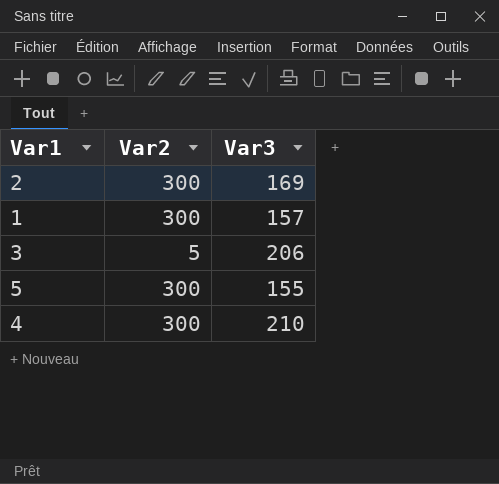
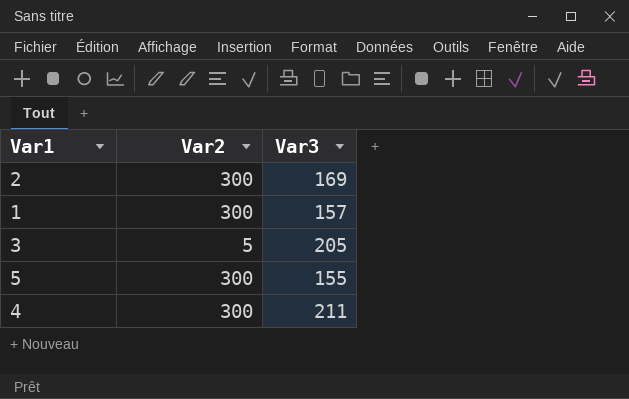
3 | Var3: 206 -> 205
4 | Var3: 210 -> 211

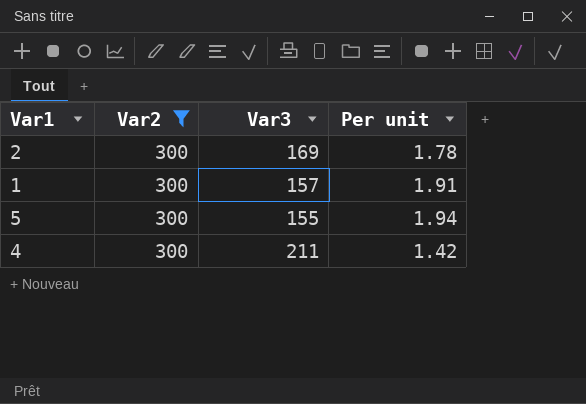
filter: none -> Var2 = 300
column Per unit | formula: none -> [Var2] / [Var3]

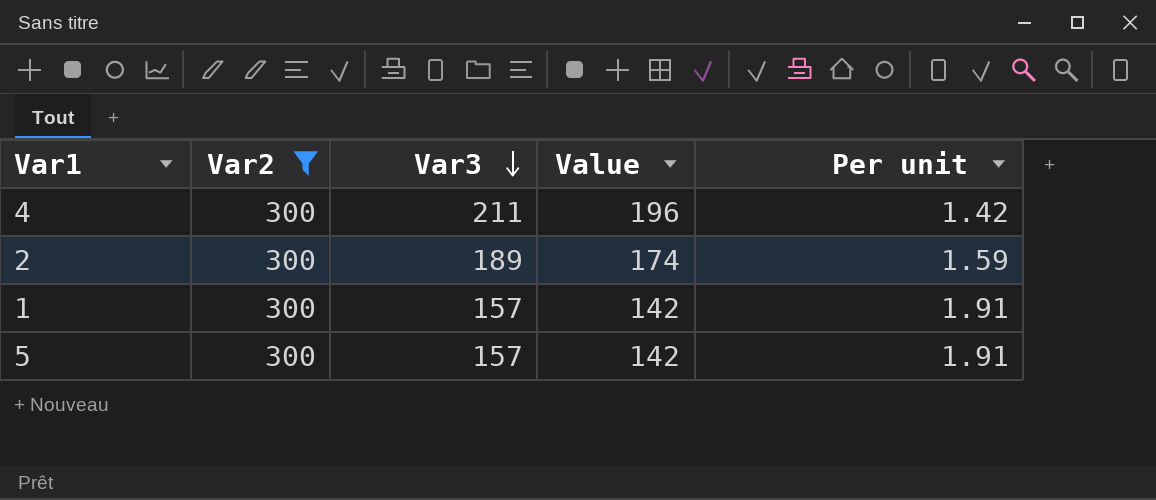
row order: none -> Var3 descending
column Value | formula: none -> [Var3] - 15
2 | Var3: 169 -> 189
2 | Per unit: 1.78 -> 1.59
5 | Var3: 155 -> 157
5 | Per unit: 1.94 -> 1.91

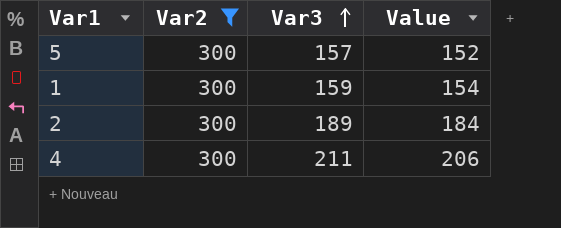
row order: Var3 descending -> Var3 ascending
column Per unit | formula: [Var2] / [Var3] -> none
column Value | formula: [Var3] - 15 -> [Var3] - 5
1 | Var3: 157 -> 159

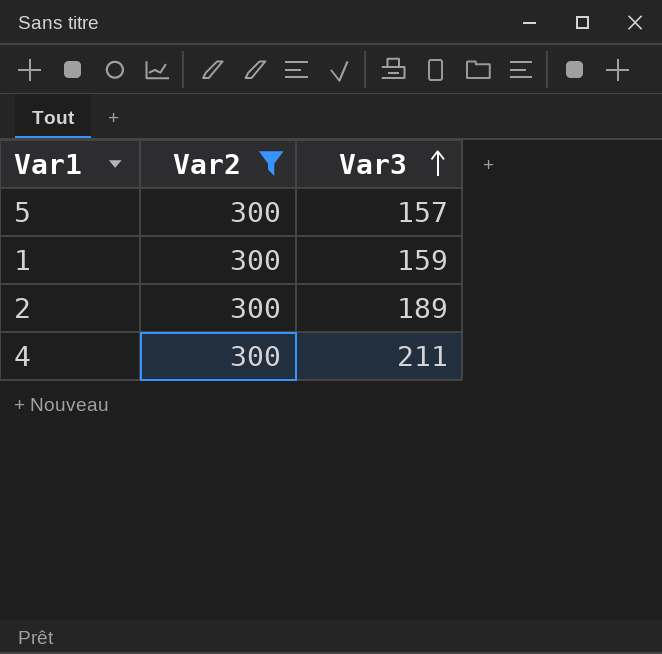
column Value | formula: [Var3] - 5 -> none

